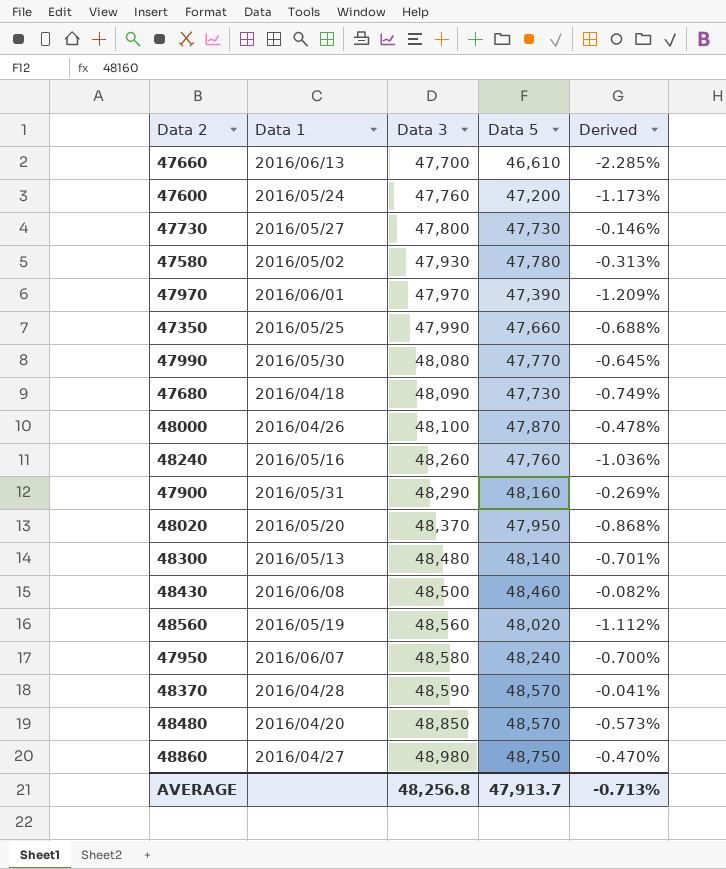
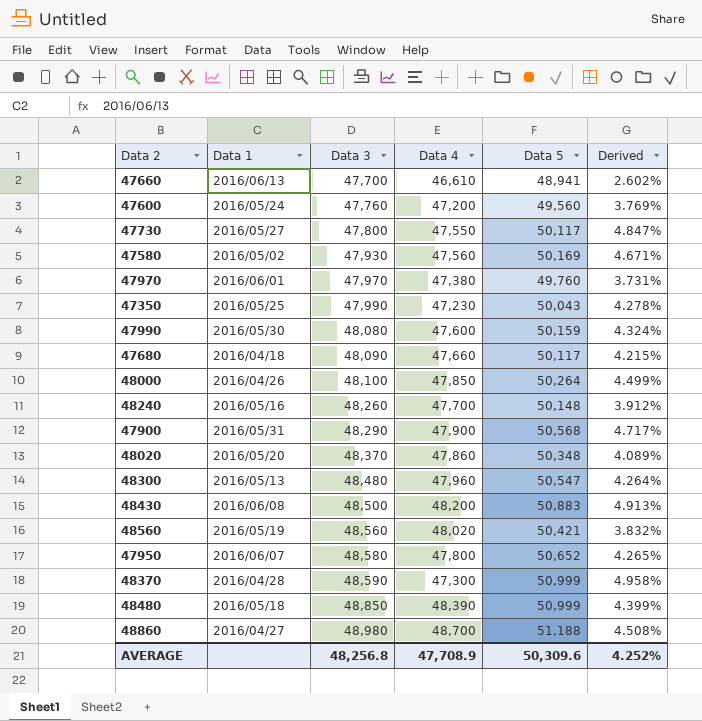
column Data 4 | position: none -> 4
47660 | Data 5: 46,610 -> 48,941
47660 | Derived: -2.285% -> 2.602%
47600 | Data 5: 47,200 -> 49,560
47600 | Derived: -1.173% -> 3.769%
47730 | Data 5: 47,730 -> 50,117
47730 | Derived: -0.146% -> 4.847%
47580 | Data 5: 47,780 -> 50,169
47580 | Derived: -0.313% -> 4.671%
47970 | Data 5: 47,390 -> 49,760
47970 | Derived: -1.209% -> 3.731%
47350 | Data 5: 47,660 -> 50,043
47350 | Derived: -0.688% -> 4.278%
47990 | Data 5: 47,770 -> 50,159
47990 | Derived: -0.645% -> 4.324%
47680 | Data 5: 47,730 -> 50,117
47680 | Derived: -0.749% -> 4.215%
48000 | Data 5: 47,870 -> 50,264
48000 | Derived: -0.478% -> 4.499%
48240 | Data 5: 47,760 -> 50,148
48240 | Derived: -1.036% -> 3.912%
47900 | Data 5: 48,160 -> 50,568
47900 | Derived: -0.269% -> 4.717%
48020 | Data 5: 47,950 -> 50,348
48020 | Derived: -0.868% -> 4.089%
48300 | Data 5: 48,140 -> 50,547
48300 | Derived: -0.701% -> 4.264%
48430 | Data 5: 48,460 -> 50,883
48430 | Derived: -0.082% -> 4.913%
48560 | Data 5: 48,020 -> 50,421
48560 | Derived: -1.112% -> 3.832%
47950 | Data 5: 48,240 -> 50,652
47950 | Derived: -0.700% -> 4.265%
48370 | Data 5: 48,570 -> 50,999
48370 | Derived: -0.041% -> 4.958%
48480 | Data 1: 2016/04/20 -> 2016/05/18
48480 | Data 5: 48,570 -> 50,999
48480 | Derived: -0.573% -> 4.399%
48860 | Data 5: 48,750 -> 51,188
48860 | Derived: -0.470% -> 4.508%
AVERAGE | Data 5: 47,913.7 -> 50,309.6
AVERAGE | Derived: -0.713% -> 4.252%

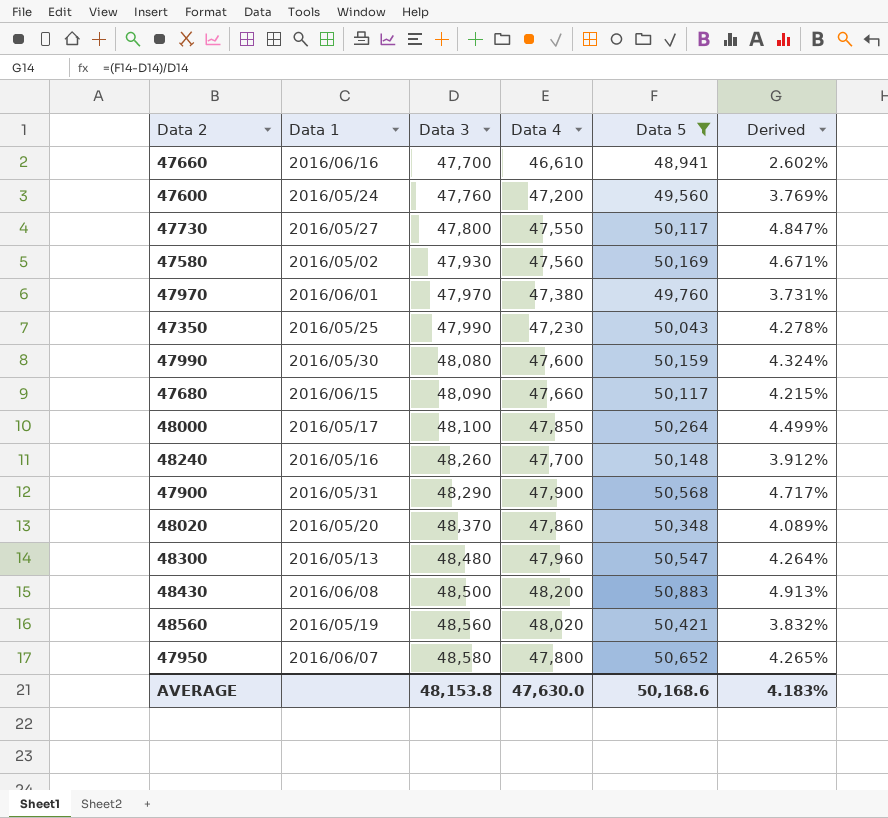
filter: none -> Data 5 <= 50,883
47660 | Data 1: 2016/06/13 -> 2016/06/16
47680 | Data 1: 2016/04/18 -> 2016/06/15
48000 | Data 1: 2016/04/26 -> 2016/05/17
AVERAGE | Data 3: 48,256.8 -> 48,153.8
AVERAGE | Data 4: 47,708.9 -> 47,630.0
AVERAGE | Data 5: 50,309.6 -> 50,168.6
AVERAGE | Derived: 4.252% -> 4.183%

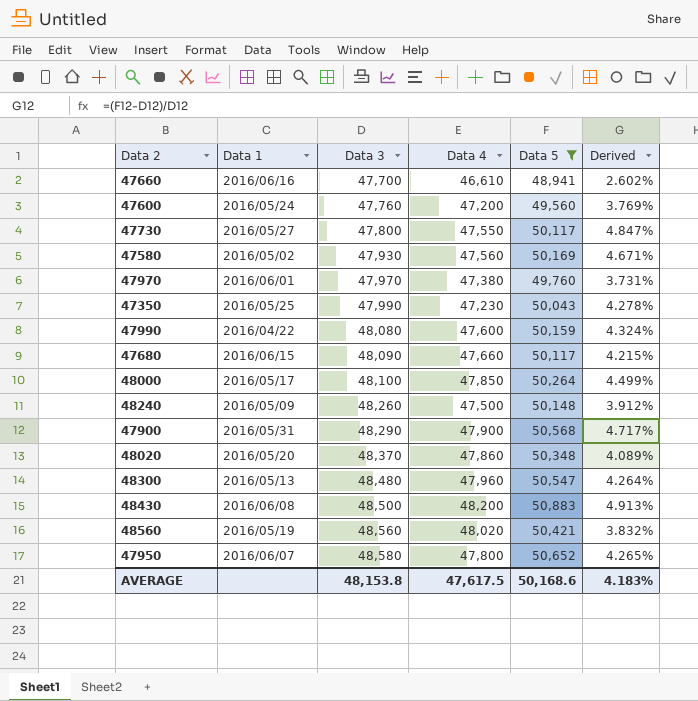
47990 | Data 1: 2016/05/30 -> 2016/04/22
48240 | Data 1: 2016/05/16 -> 2016/05/09
48240 | Data 4: 47,700 -> 47,500
AVERAGE | Data 4: 47,630.0 -> 47,617.5

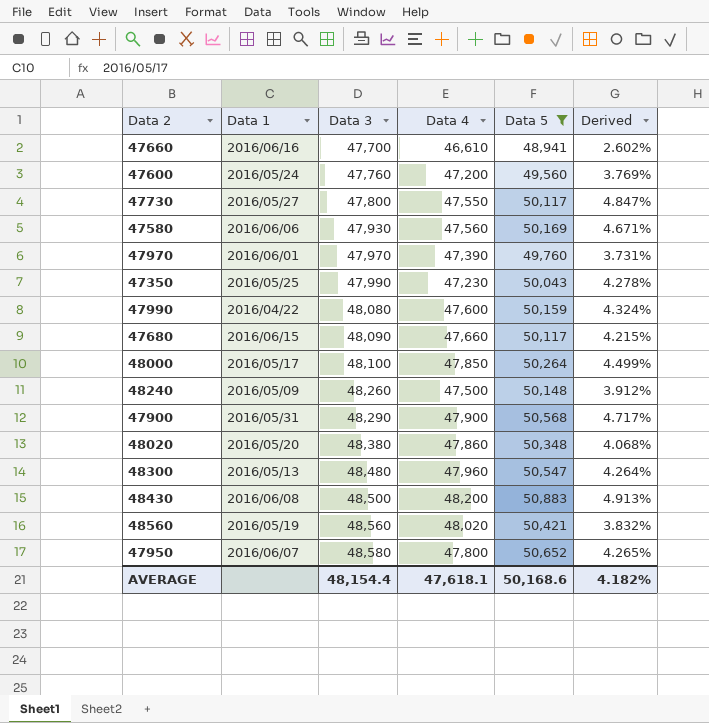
47580 | Data 1: 2016/05/02 -> 2016/06/06
47970 | Data 4: 47,380 -> 47,390
48020 | Data 3: 48,370 -> 48,380
48020 | Derived: 4.089% -> 4.068%
AVERAGE | Data 3: 48,153.8 -> 48,154.4
AVERAGE | Data 4: 47,617.5 -> 47,618.1
AVERAGE | Derived: 4.183% -> 4.182%

